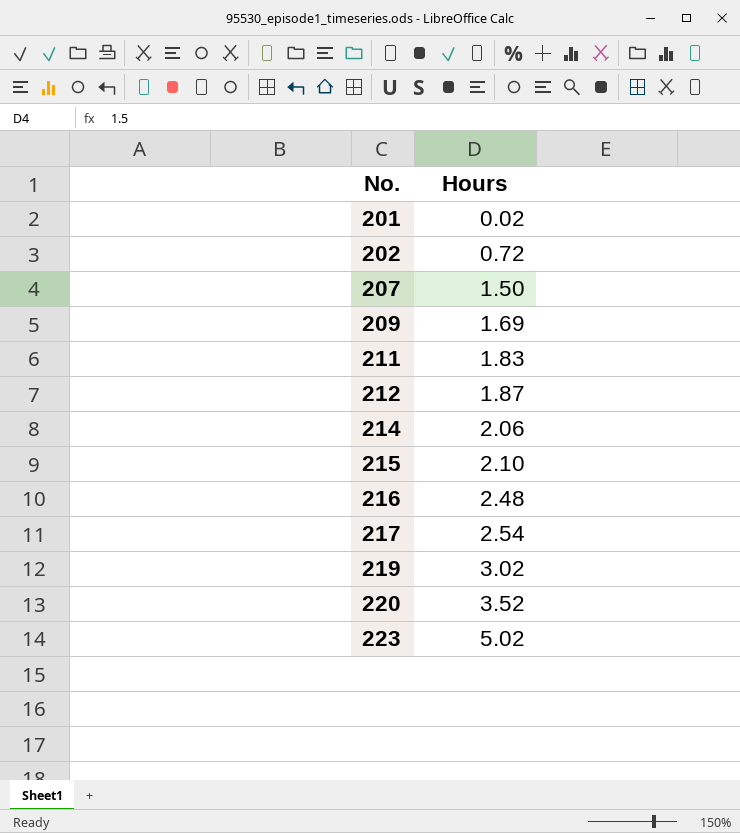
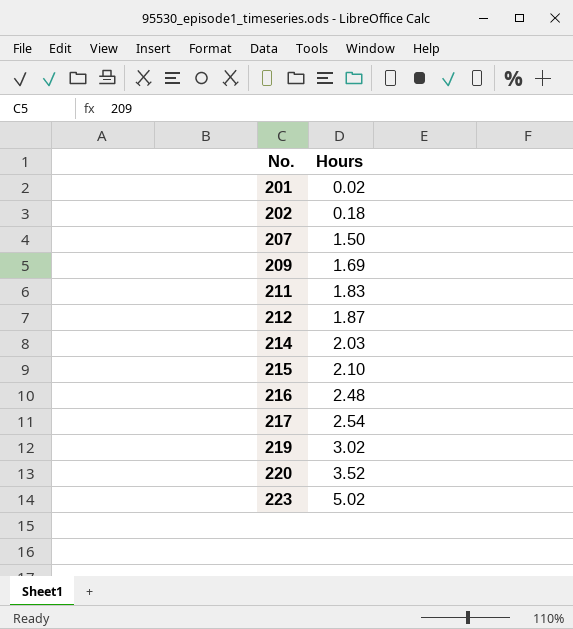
202 | Hours: 0.72 -> 0.18
214 | Hours: 2.06 -> 2.03

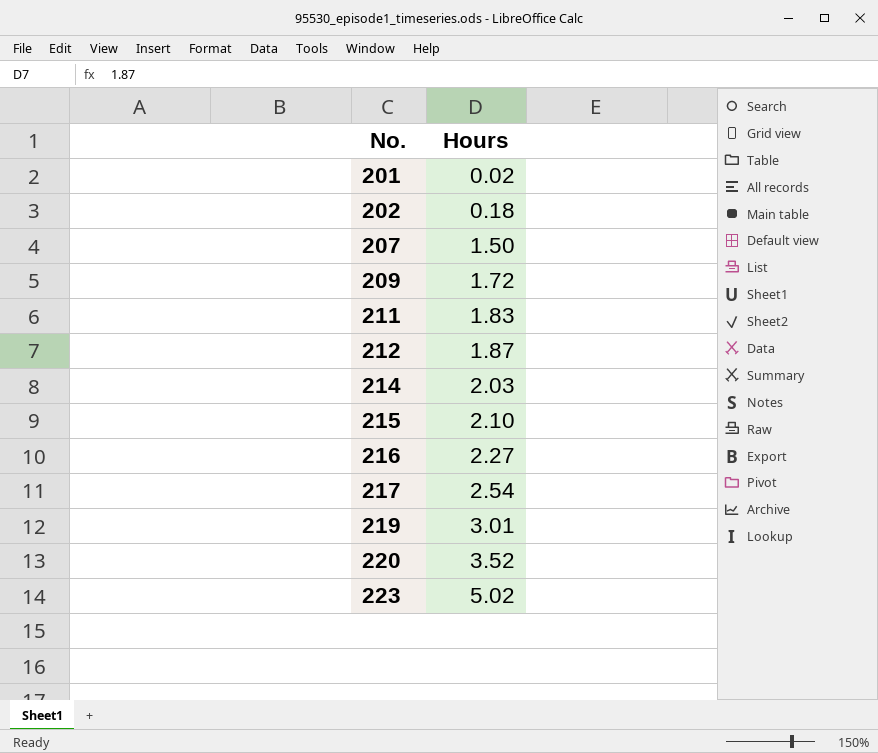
209 | Hours: 1.69 -> 1.72
216 | Hours: 2.48 -> 2.27
219 | Hours: 3.02 -> 3.01

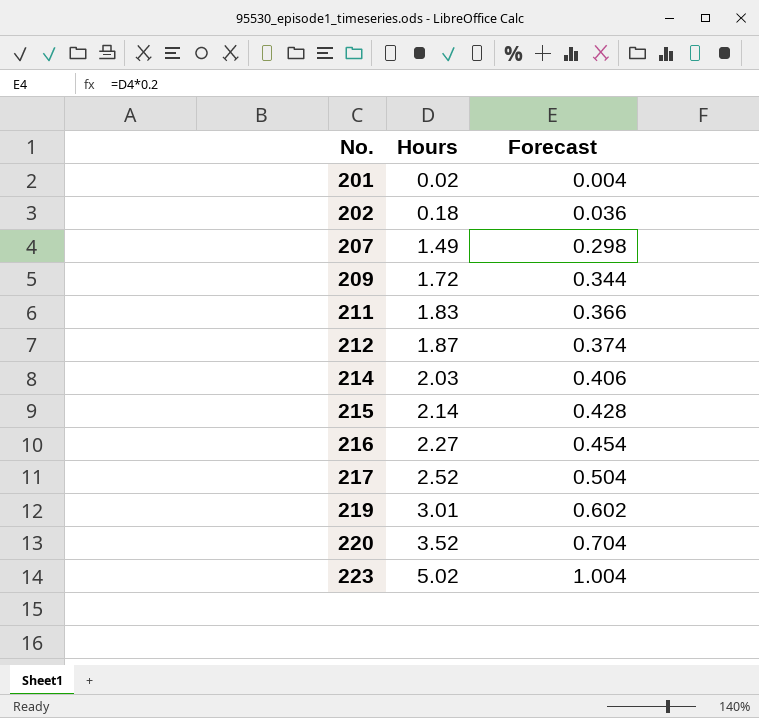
column Forecast | formula: none -> [Hours] * 0.2
207 | Hours: 1.50 -> 1.49
215 | Hours: 2.10 -> 2.14
217 | Hours: 2.54 -> 2.52

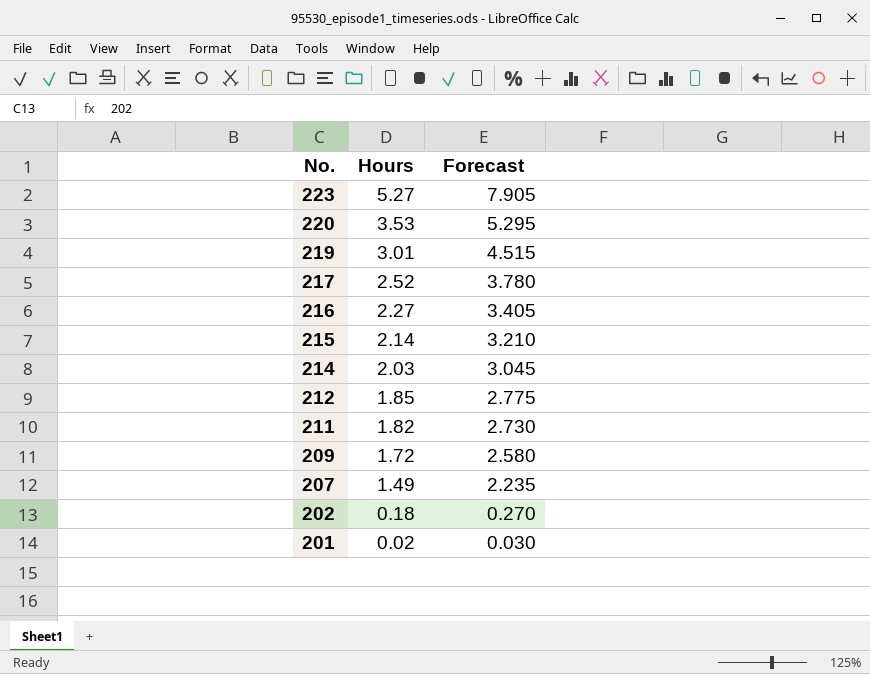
row order: No. ascending -> No. descending
column Forecast | formula: [Hours] * 0.2 -> [Hours] * 1.5
223 | Hours: 5.02 -> 5.27
220 | Hours: 3.52 -> 3.53
212 | Hours: 1.87 -> 1.85
211 | Hours: 1.83 -> 1.82

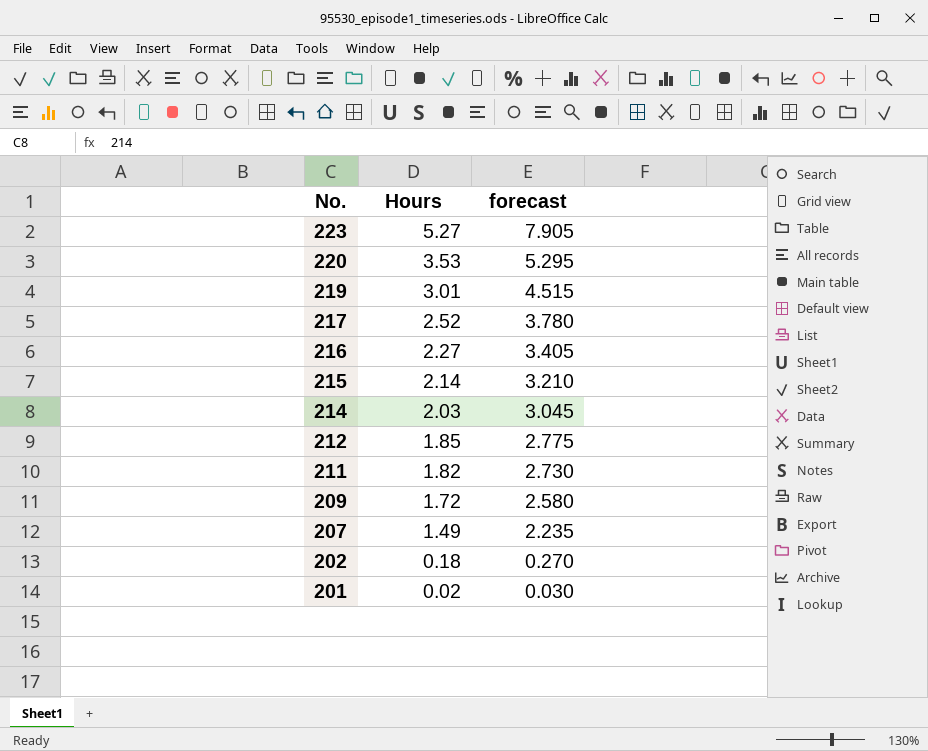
column name: Forecast -> forecast

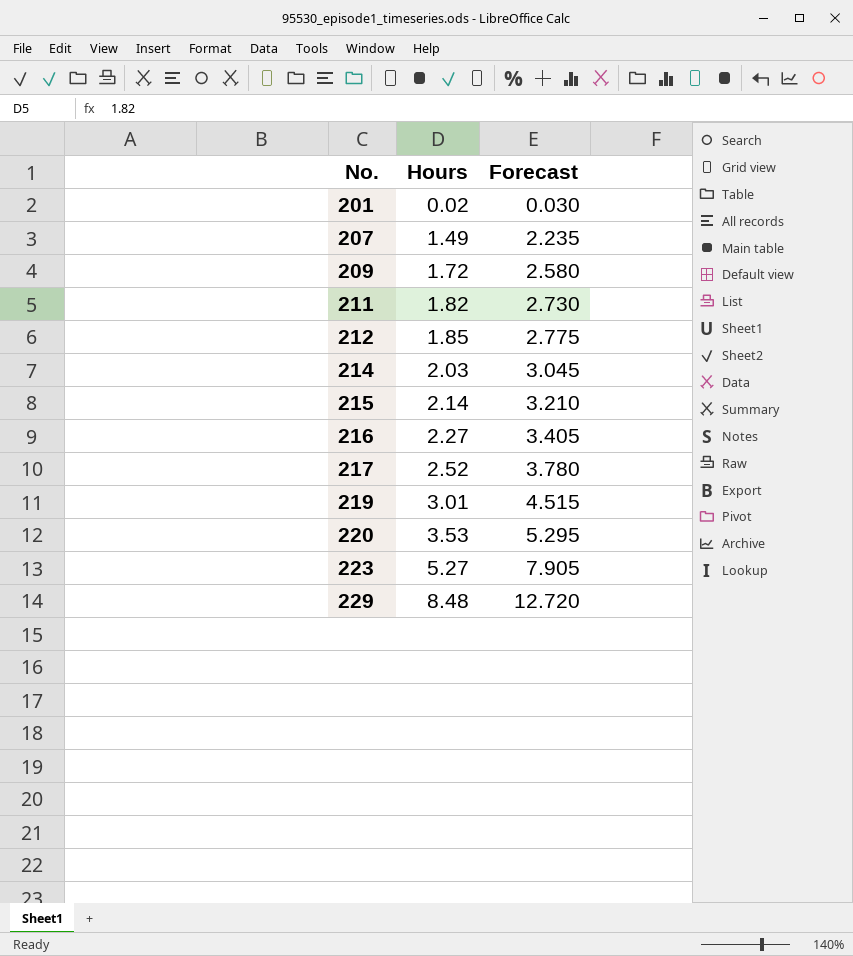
row order: No. descending -> No. ascending
column name: forecast -> Forecast
row 202: 0.18 | 0.270 -> none
row 229: none -> 8.48 | 12.720

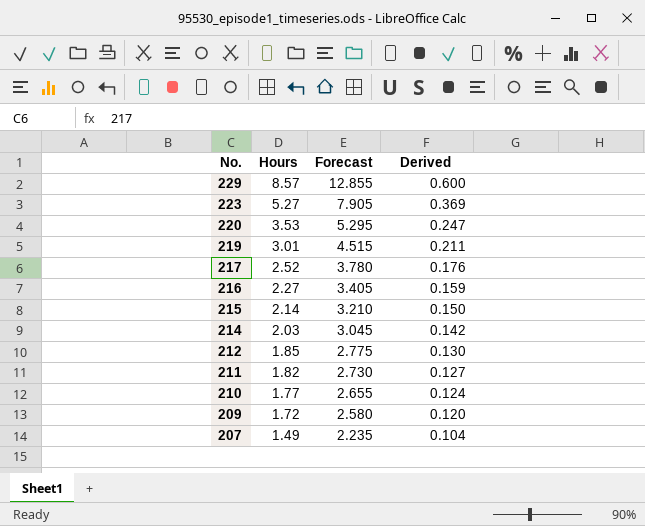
row order: No. ascending -> No. descending
column Derived | formula: none -> [Hours] * 0.07
row 201: 0.02 | 0.030 -> none
229 | Hours: 8.48 -> 8.57
229 | Forecast: 12.720 -> 12.855
row 210: none -> 1.77 | 2.655 | 0.124

